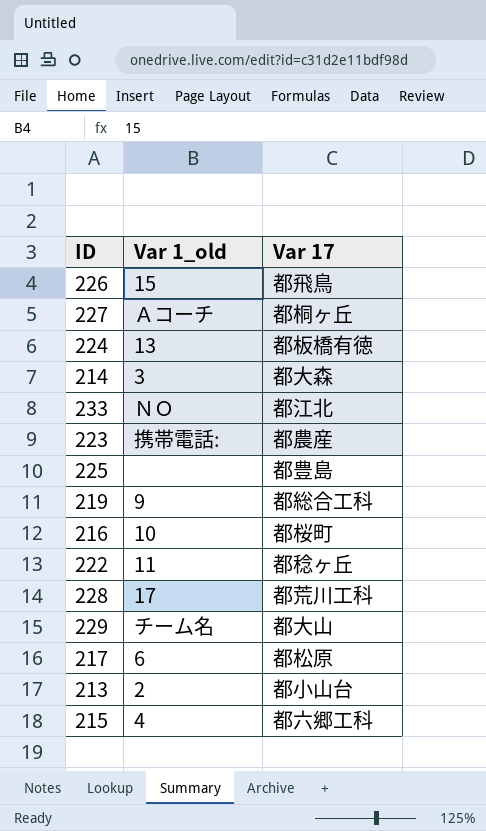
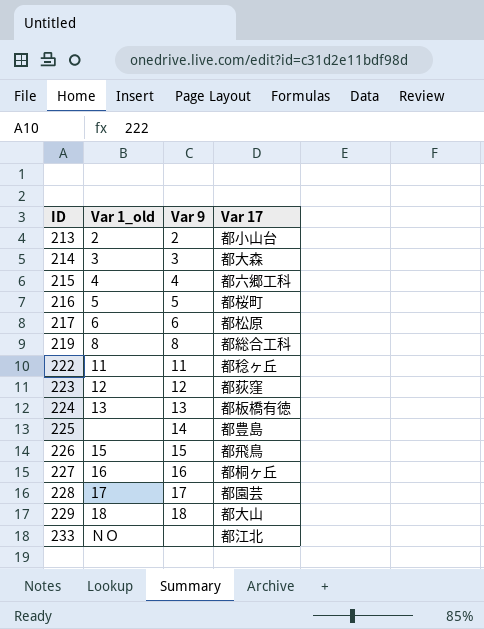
row order: none -> ID ascending
column Var 9 | position: none -> 3
216 | Var 1_old: 10 -> 5
219 | Var 1_old: 9 -> 8
223 | Var 1_old: 携帯電話: -> 12
223 | Var 17: 都農産 -> 都荻窪
227 | Var 1_old: Ａコーチ -> 16
228 | Var 17: 都荒川工科 -> 都園芸
229 | Var 1_old: チーム名 -> 18

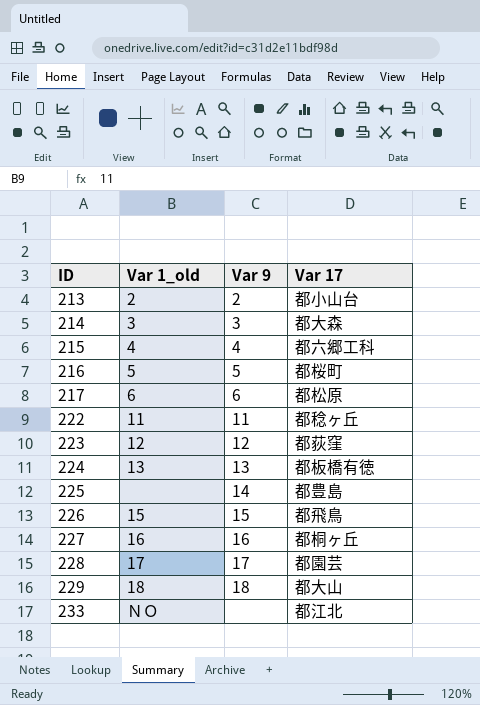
row 219: 8 | 8 | 都総合工科 -> none

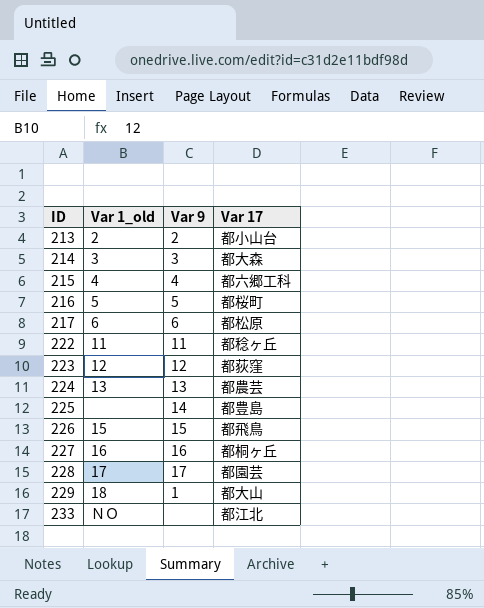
224 | Var 17: 都板橋有徳 -> 都農芸
229 | Var 9: 18 -> 1

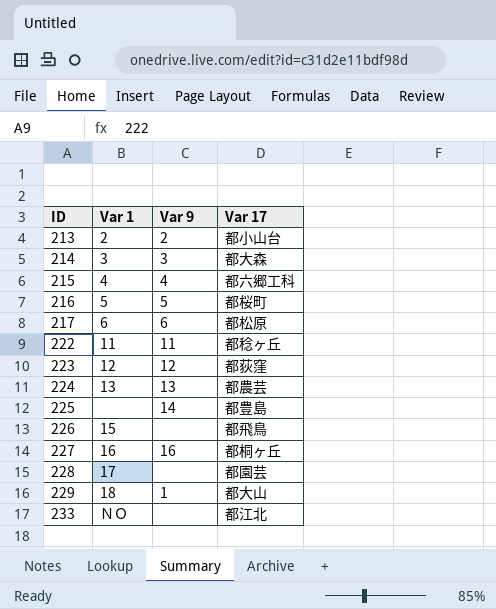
column name: Var 1_old -> Var 1
226 | Var 9: 15 -> none
228 | Var 9: 17 -> none

